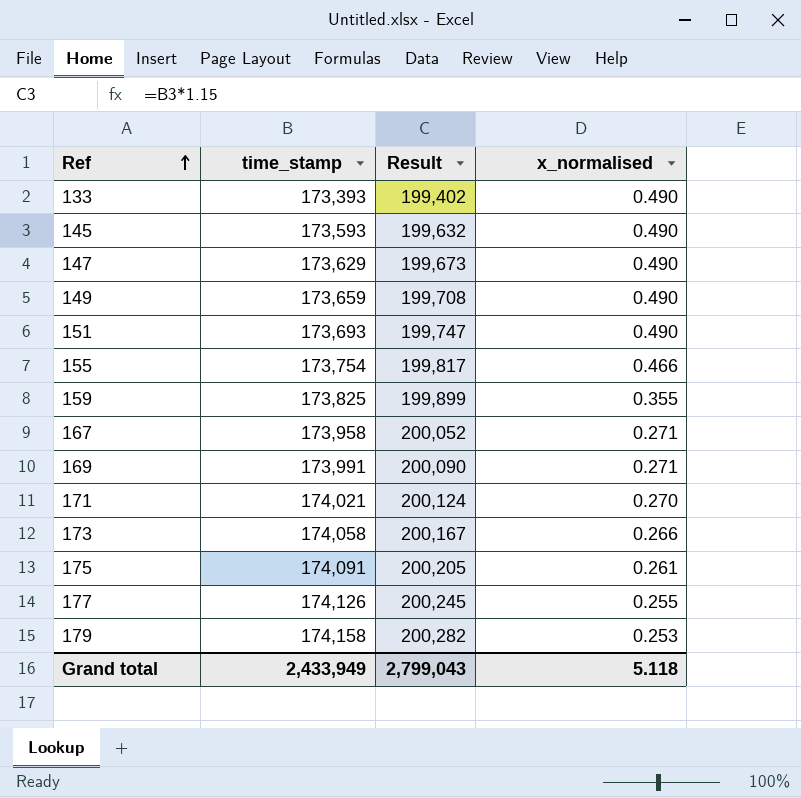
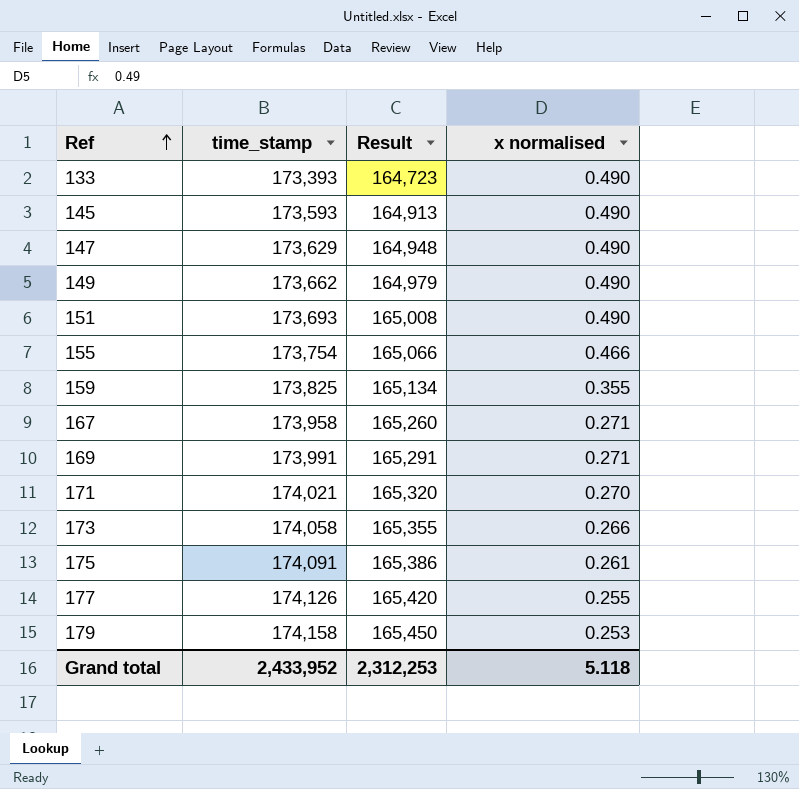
column Result | formula: [time_stamp] * 1.15 -> [time_stamp] * 0.95
column name: x_normalised -> x normalised
149 | time_stamp: 173,659 -> 173,662
Grand total | time_stamp: 2,433,949 -> 2,433,952
Grand total | Result: 2,799,043 -> 2,312,253

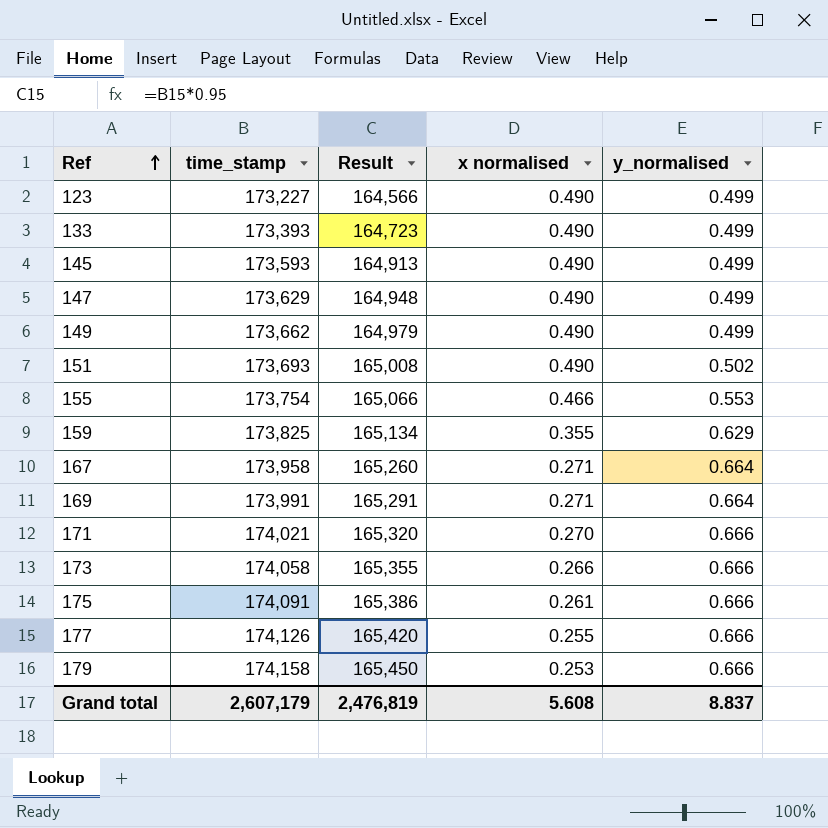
column y_normalised | position: none -> 5
row 123: none -> 173,227 | 164,566 | 0.490 | 0.499
Grand total | time_stamp: 2,433,952 -> 2,607,179
Grand total | Result: 2,312,253 -> 2,476,819
Grand total | x normalised: 5.118 -> 5.608

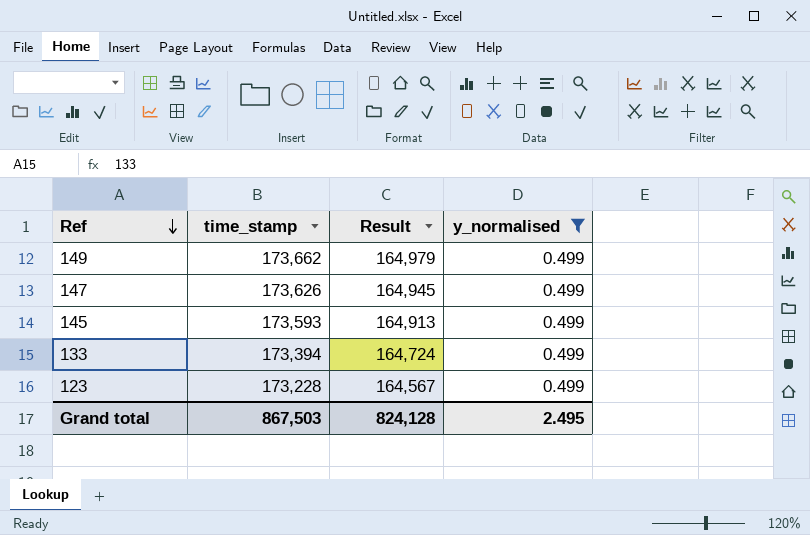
filter: none -> y_normalised = 0.499
row order: Ref ascending -> Ref descending
column x normalised | position: 4 -> none
147 | time_stamp: 173,629 -> 173,626
147 | Result: 164,948 -> 164,945
133 | time_stamp: 173,393 -> 173,394
133 | Result: 164,723 -> 164,724
123 | time_stamp: 173,227 -> 173,228
123 | Result: 164,566 -> 164,567
Grand total | time_stamp: 2,607,179 -> 867,503
Grand total | Result: 2,476,819 -> 824,128
Grand total | y_normalised: 8.837 -> 2.495

